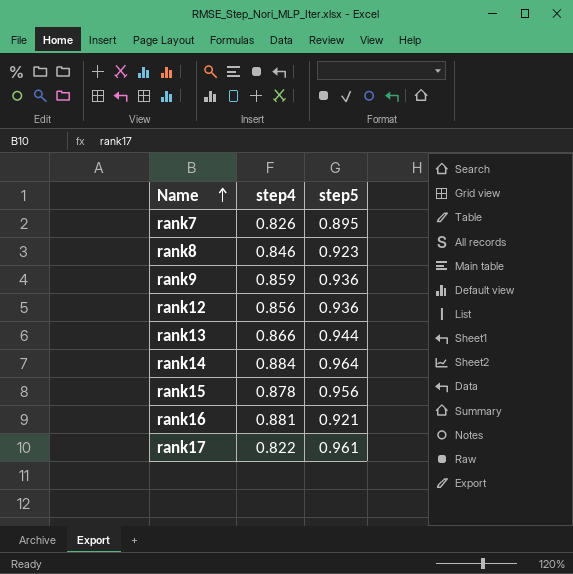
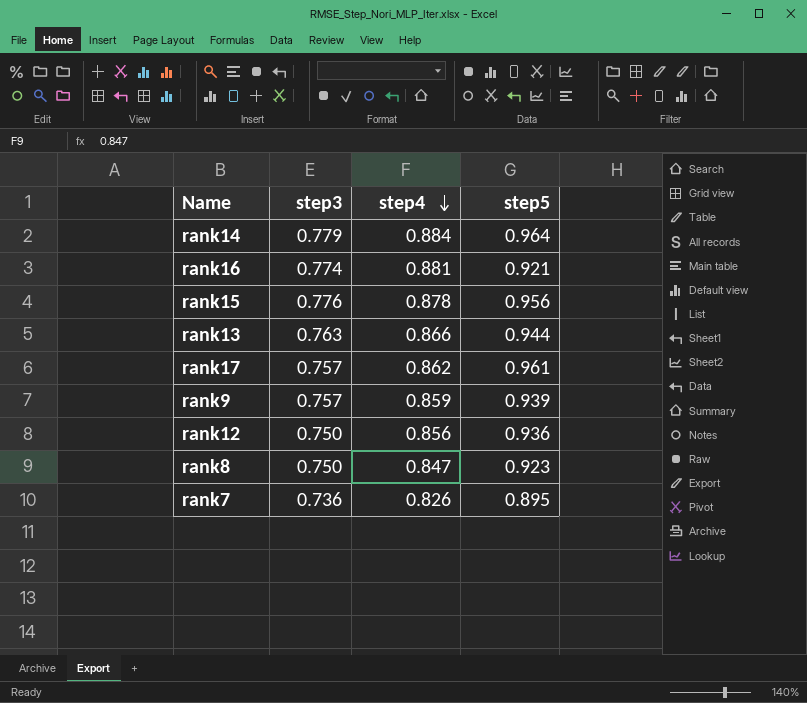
row order: Name ascending -> step4 descending
column step3 | position: none -> 2
rank17 | step4: 0.822 -> 0.862
rank9 | step5: 0.936 -> 0.939
rank8 | step4: 0.846 -> 0.847

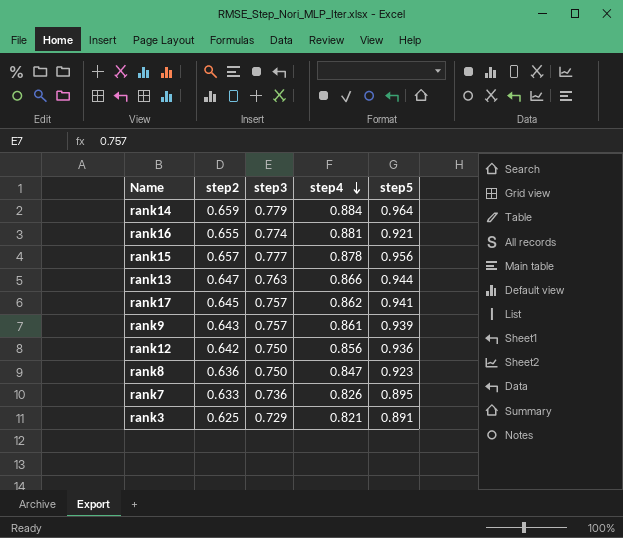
column step2 | position: none -> 2
rank15 | step3: 0.776 -> 0.777
rank17 | step5: 0.961 -> 0.941
rank9 | step4: 0.859 -> 0.861
row rank3: none -> 0.625 | 0.729 | 0.821 | 0.891

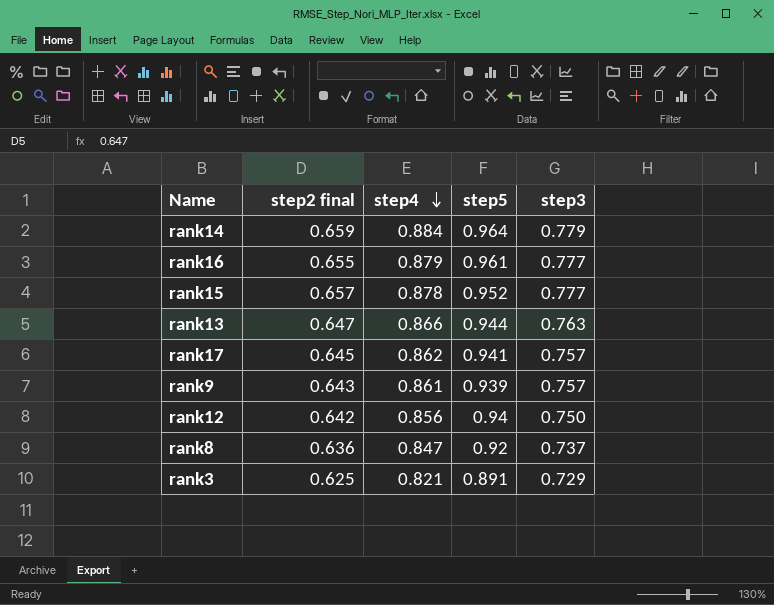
column name: step2 -> step2 final
column step3 | position: 3 -> 5
row rank7: 0.633 | 0.736 | 0.826 | 0.895 -> none
rank16 | step4: 0.881 -> 0.879
rank16 | step5: 0.921 -> 0.961
rank16 | step3: 0.774 -> 0.777
rank15 | step5: 0.956 -> 0.952
rank12 | step5: 0.936 -> 0.94
rank8 | step5: 0.923 -> 0.92
rank8 | step3: 0.750 -> 0.737

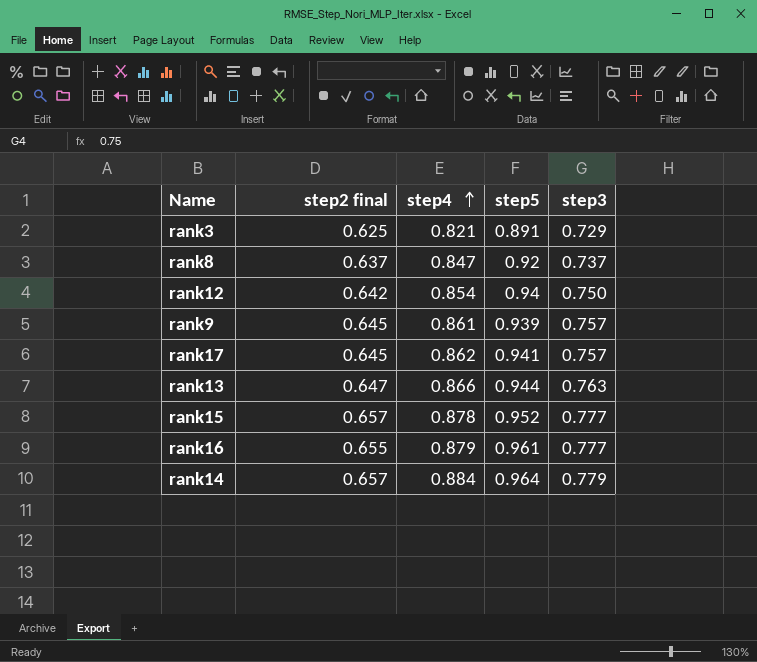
row order: step4 descending -> step4 ascending
rank8 | step2 final: 0.636 -> 0.637
rank12 | step4: 0.856 -> 0.854
rank9 | step2 final: 0.643 -> 0.645
rank14 | step2 final: 0.659 -> 0.657

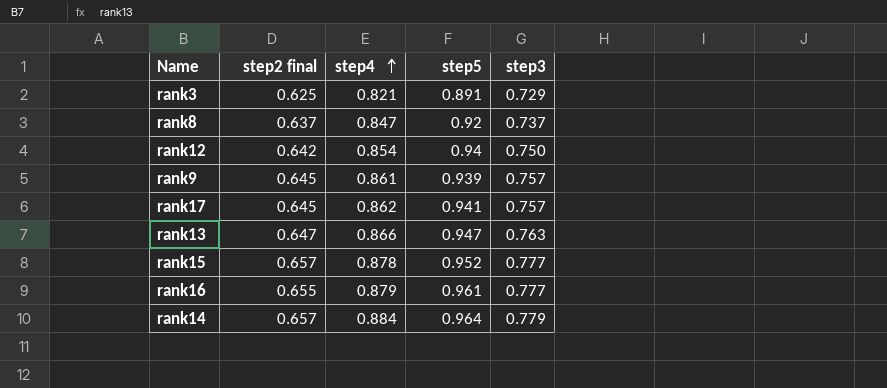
rank13 | step5: 0.944 -> 0.947

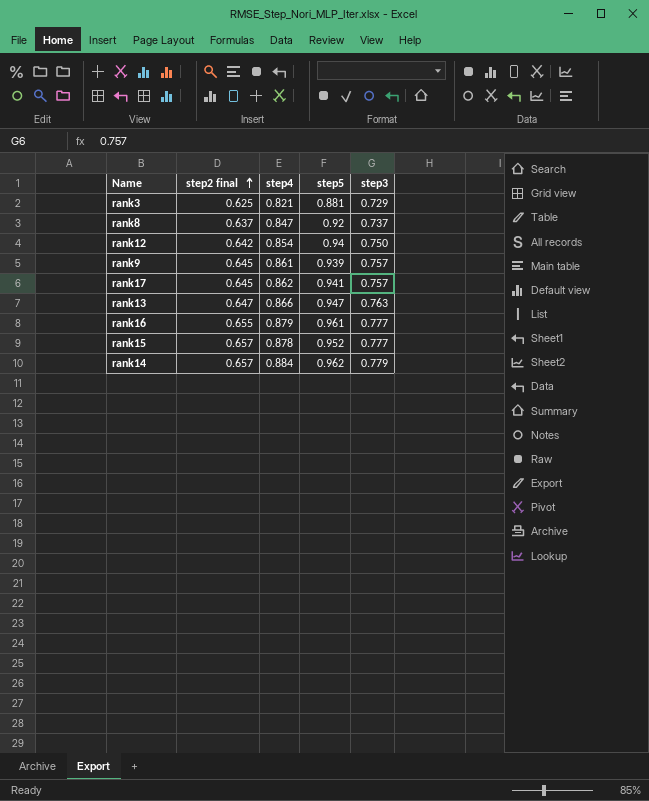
row order: step4 ascending -> step2 final ascending
rank3 | step5: 0.891 -> 0.881
rank14 | step5: 0.964 -> 0.962

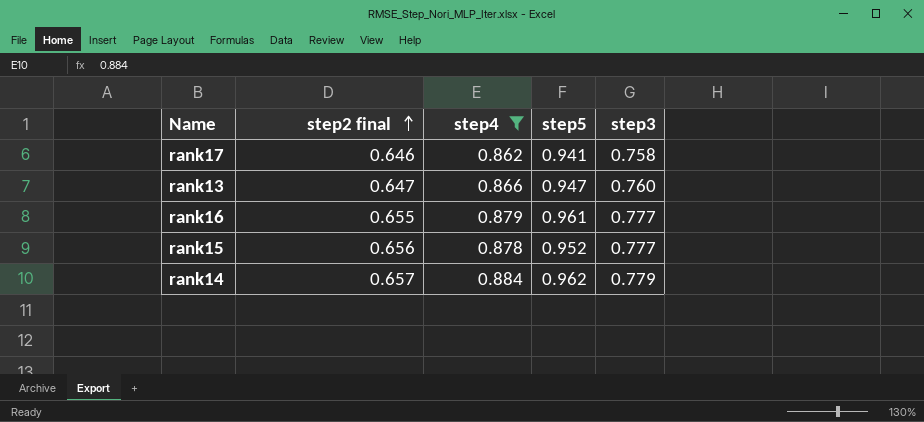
filter: none -> step4 >= 0.862
rank17 | step2 final: 0.645 -> 0.646
rank17 | step3: 0.757 -> 0.758
rank13 | step3: 0.763 -> 0.760
rank15 | step2 final: 0.657 -> 0.656

